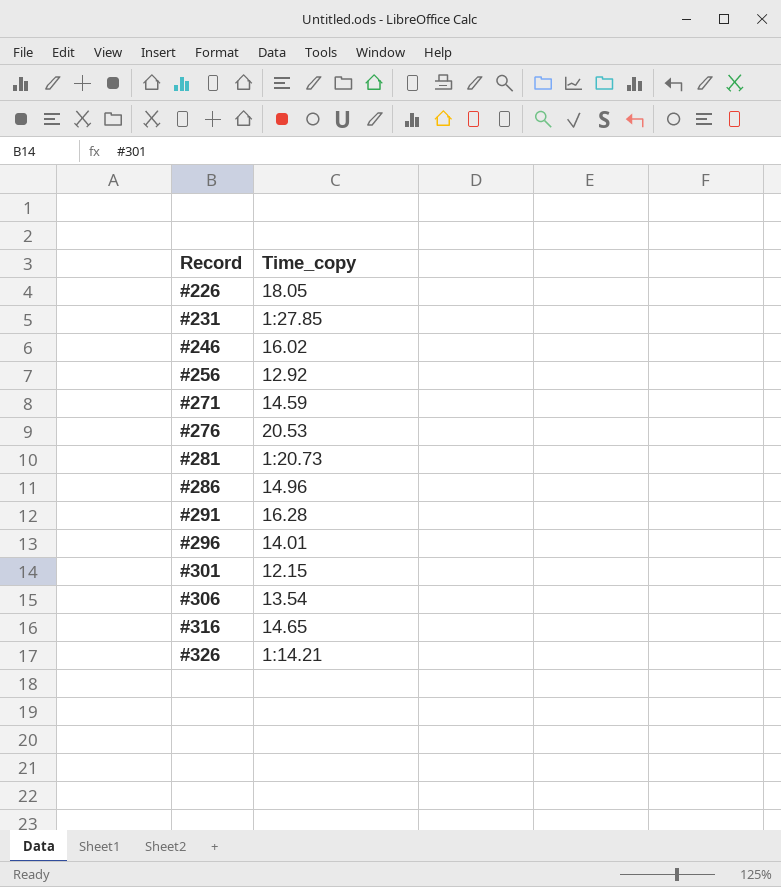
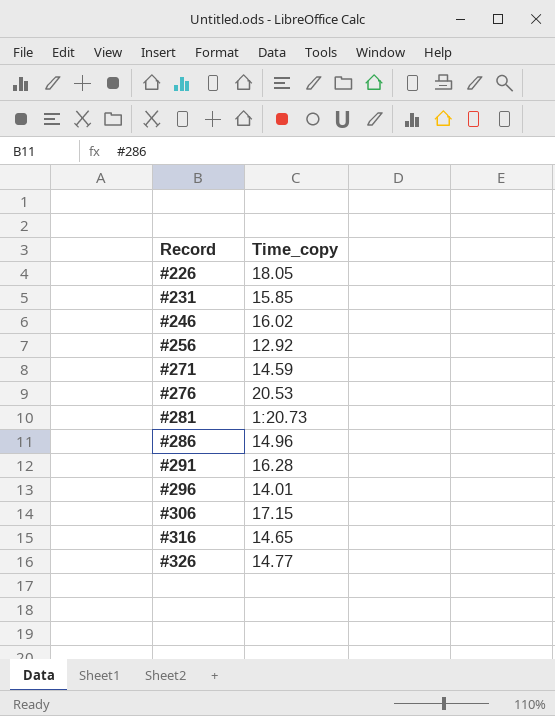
row #301: 12.15 -> none
#231 | Time_copy: 1:27.85 -> 15.85
#306 | Time_copy: 13.54 -> 17.15
#326 | Time_copy: 1:14.21 -> 14.77

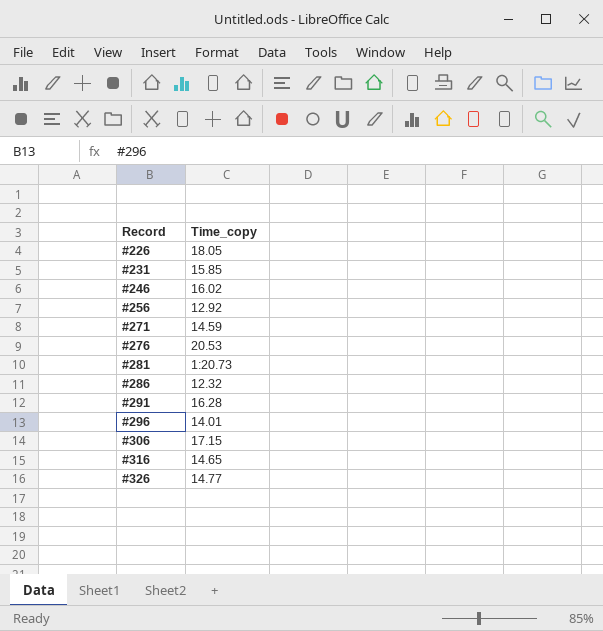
#286 | Time_copy: 14.96 -> 12.32

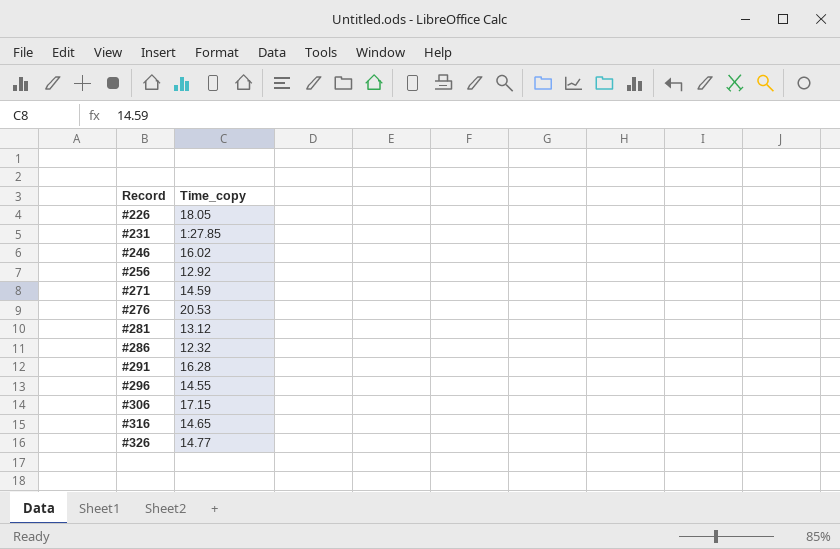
#231 | Time_copy: 15.85 -> 1:27.85
#281 | Time_copy: 1:20.73 -> 13.12
#296 | Time_copy: 14.01 -> 14.55

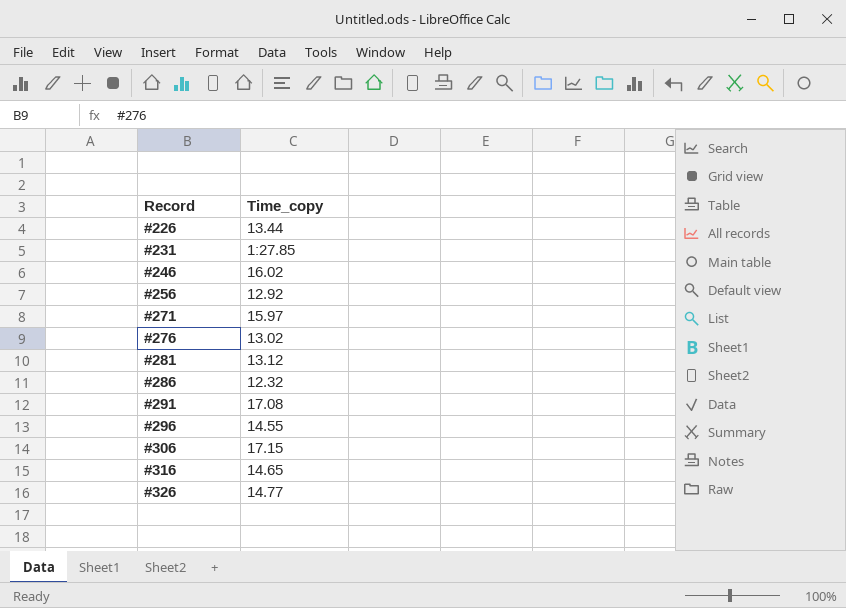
#226 | Time_copy: 18.05 -> 13.44
#271 | Time_copy: 14.59 -> 15.97
#276 | Time_copy: 20.53 -> 13.02
#291 | Time_copy: 16.28 -> 17.08

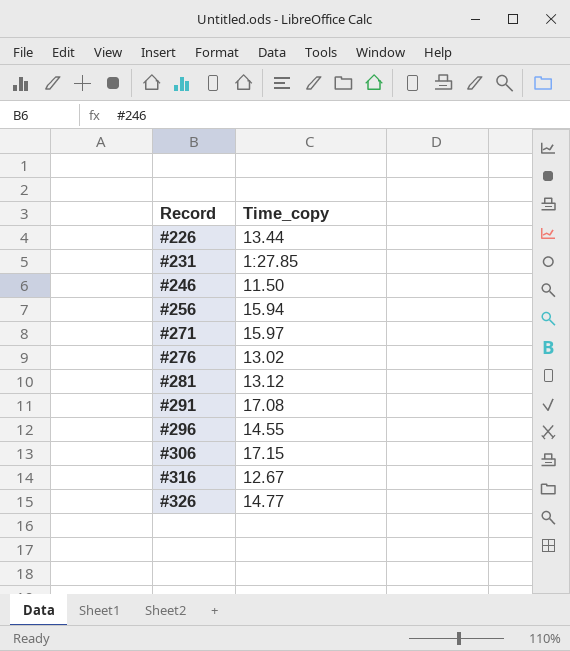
row #286: 12.32 -> none
#246 | Time_copy: 16.02 -> 11.50
#256 | Time_copy: 12.92 -> 15.94
#316 | Time_copy: 14.65 -> 12.67

